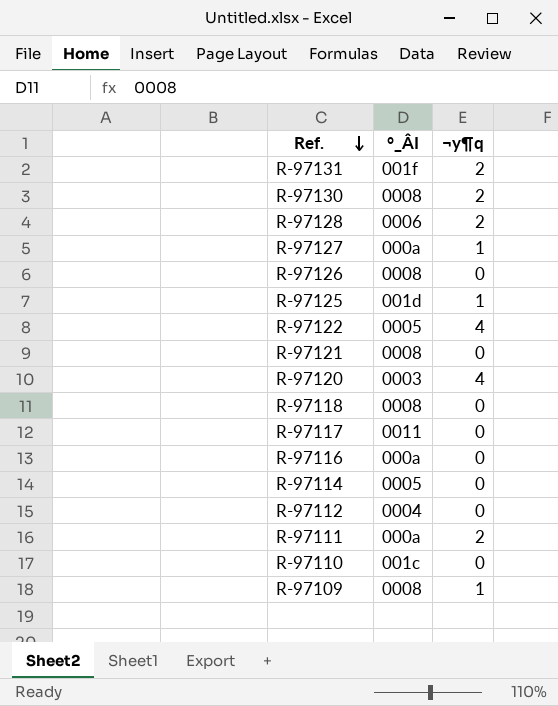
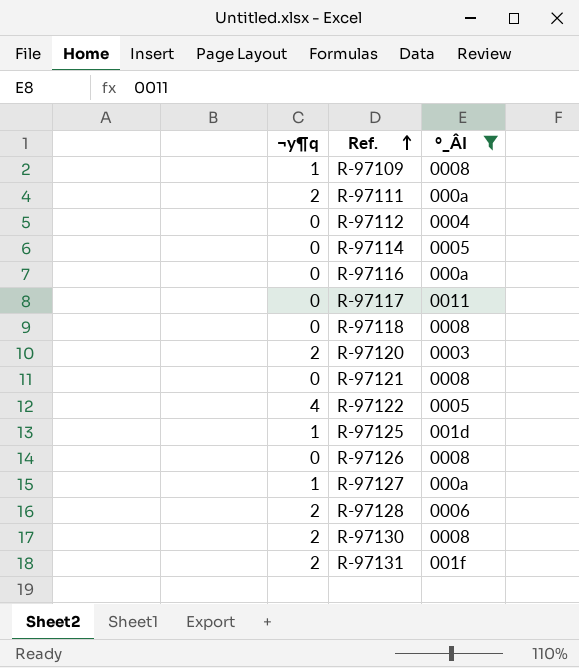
filter: none -> °_ÂI != 001c
row order: Ref. descending -> Ref. ascending
column ¬y¶q | position: 3 -> 1
R-97120 | ¬y¶q: 4 -> 2

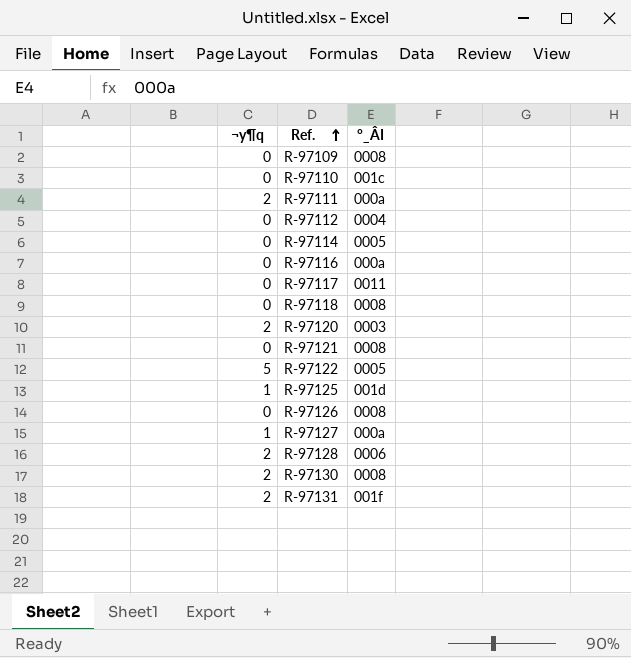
filter: °_ÂI != 001c -> none
R-97109 | ¬y¶q: 1 -> 0
R-97122 | ¬y¶q: 4 -> 5

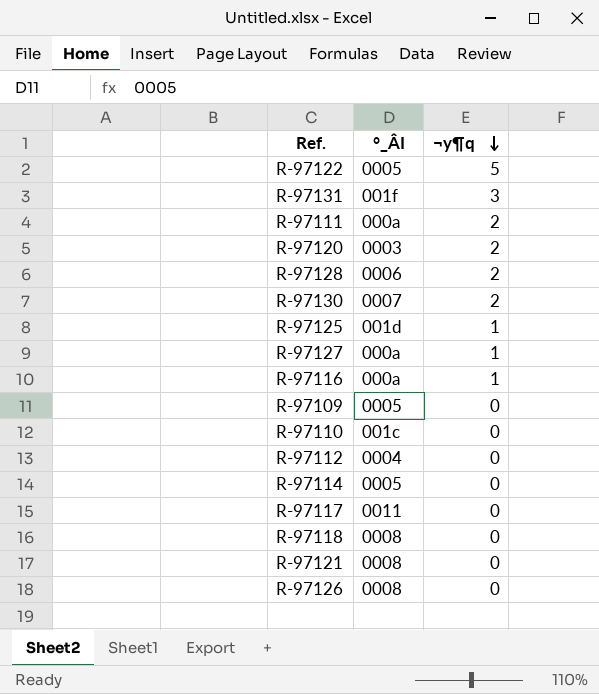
row order: Ref. ascending -> ¬y¶q descending
column ¬y¶q | position: 1 -> 3
R-97131 | ¬y¶q: 2 -> 3
R-97130 | °_ÂI: 0008 -> 0007
R-97116 | ¬y¶q: 0 -> 1
R-97109 | °_ÂI: 0008 -> 0005

